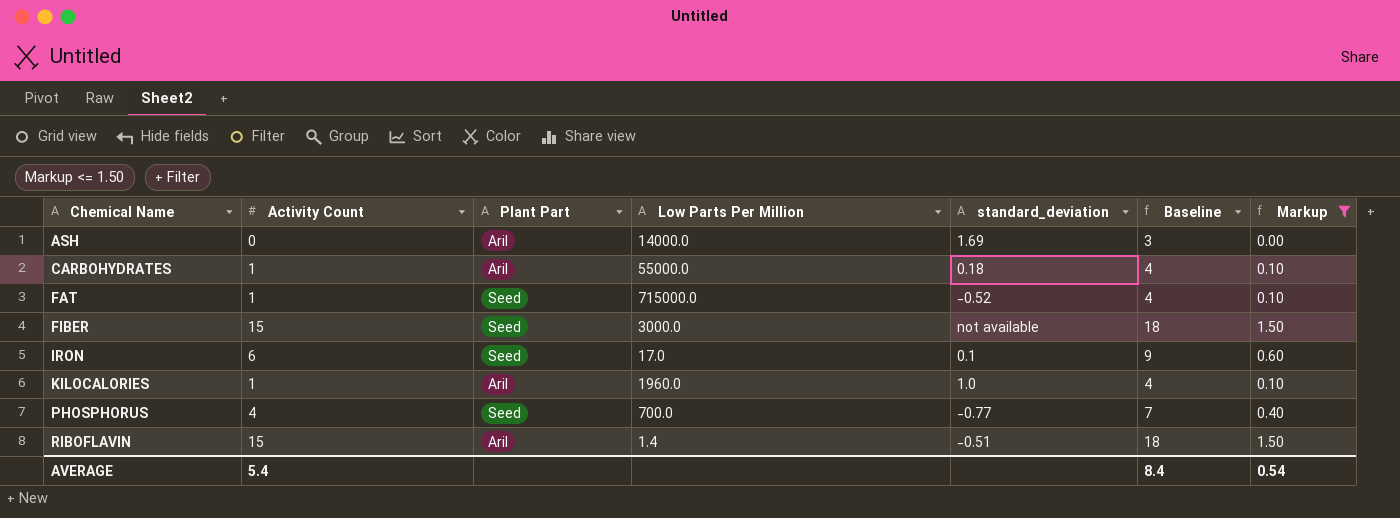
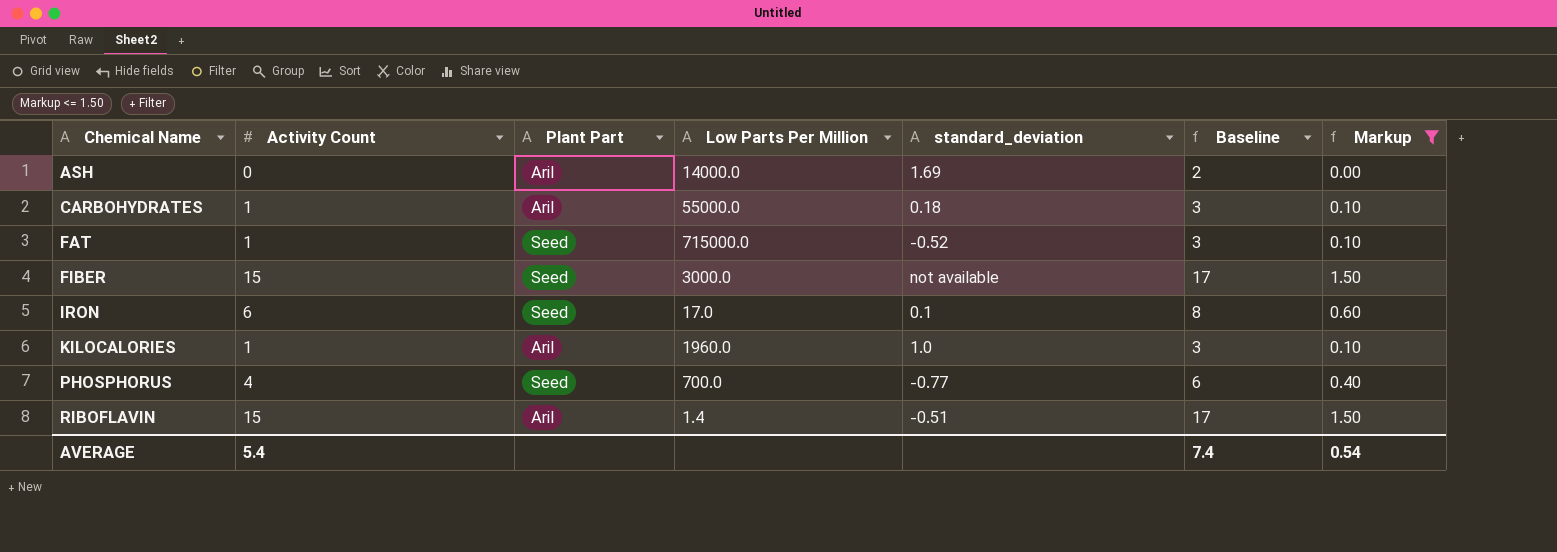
column Baseline | formula: [Activity Count] + 3 -> [Activity Count] + 2
AVERAGE | Baseline: 8.4 -> 7.4

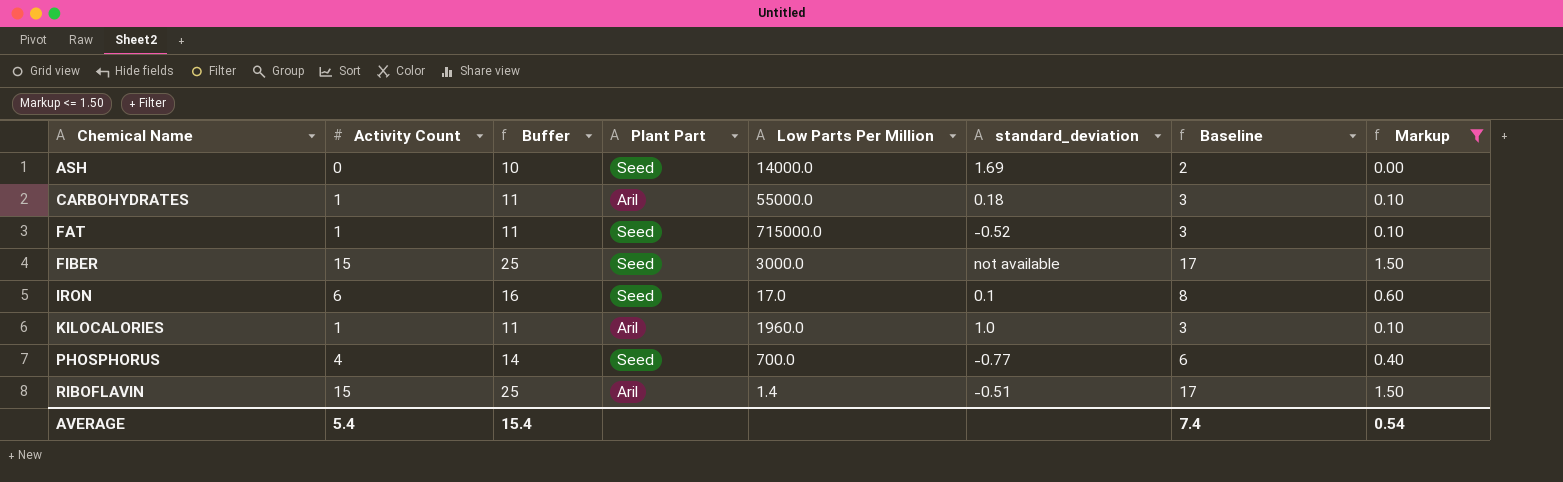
column Buffer | formula: none -> [Activity Count] + 10
ASH | Plant Part: Aril -> Seed

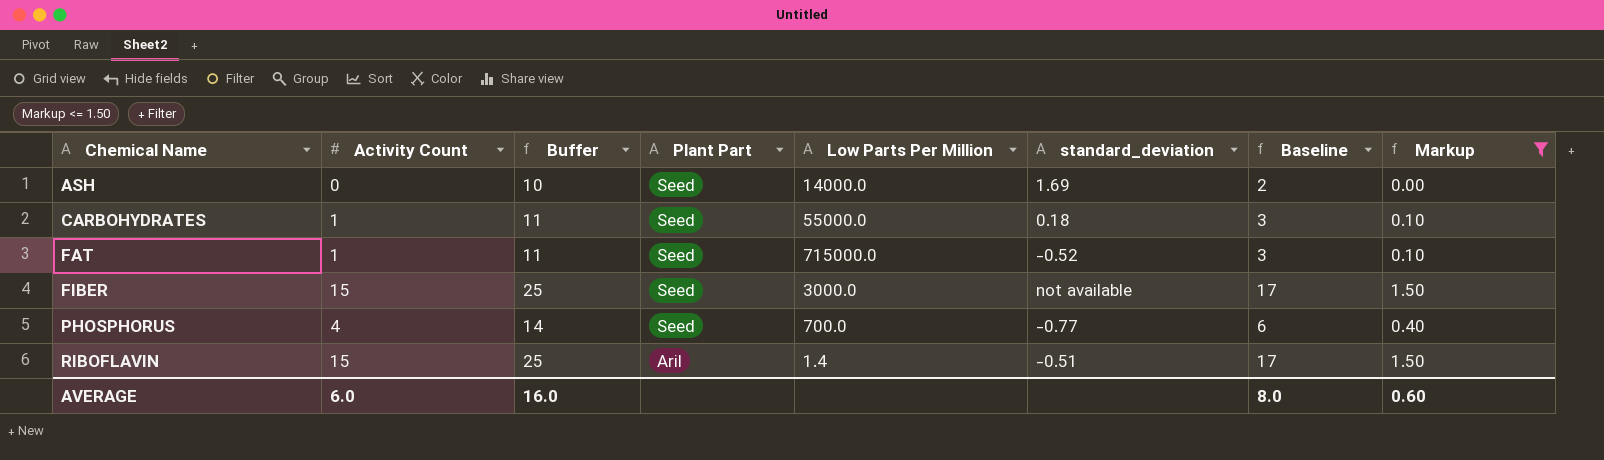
row IRON: 6 | 16 | Seed | 17.0 | 0.1 | 8 | 0.60 -> none
row KILOCALORIES: 1 | 11 | Aril | 1960.0 | 1.0 | 3 | 0.10 -> none
CARBOHYDRATES | Plant Part: Aril -> Seed
AVERAGE | Activity Count: 5.4 -> 6.0
AVERAGE | Buffer: 15.4 -> 16.0
AVERAGE | Baseline: 7.4 -> 8.0
AVERAGE | Markup: 0.54 -> 0.60

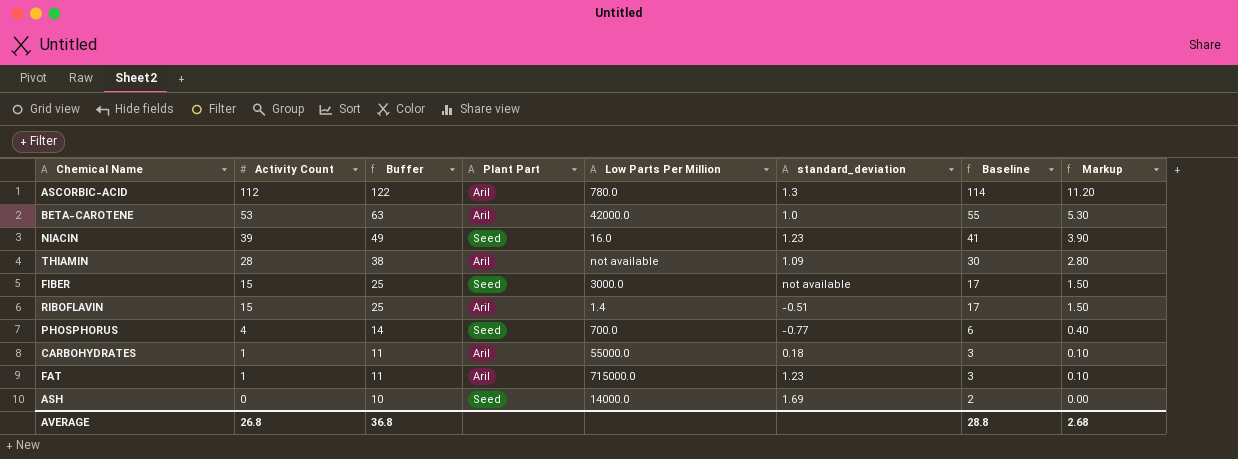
filter: Markup <= 1.50 -> none
row order: Chemical Name ascending -> Activity Count descending
CARBOHYDRATES | Plant Part: Seed -> Aril
FAT | Plant Part: Seed -> Aril
FAT | standard_deviation: -0.52 -> 1.23
AVERAGE | Activity Count: 6.0 -> 26.8
AVERAGE | Buffer: 16.0 -> 36.8
AVERAGE | Baseline: 8.0 -> 28.8
AVERAGE | Markup: 0.60 -> 2.68

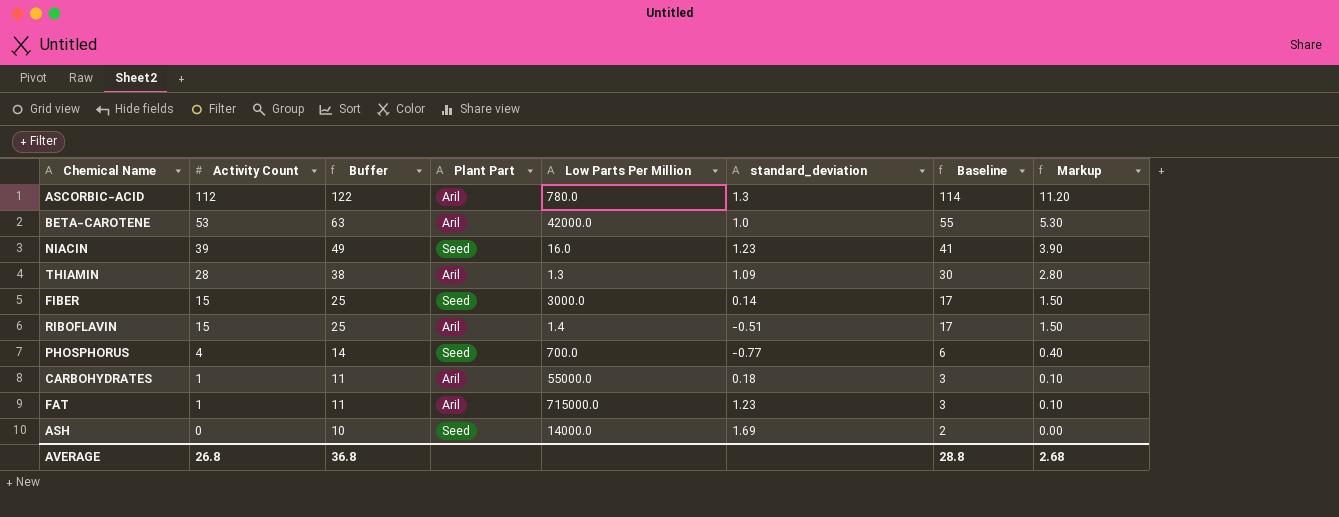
THIAMIN | Low Parts Per Million: not available -> 1.3
FIBER | standard_deviation: not available -> 0.14

